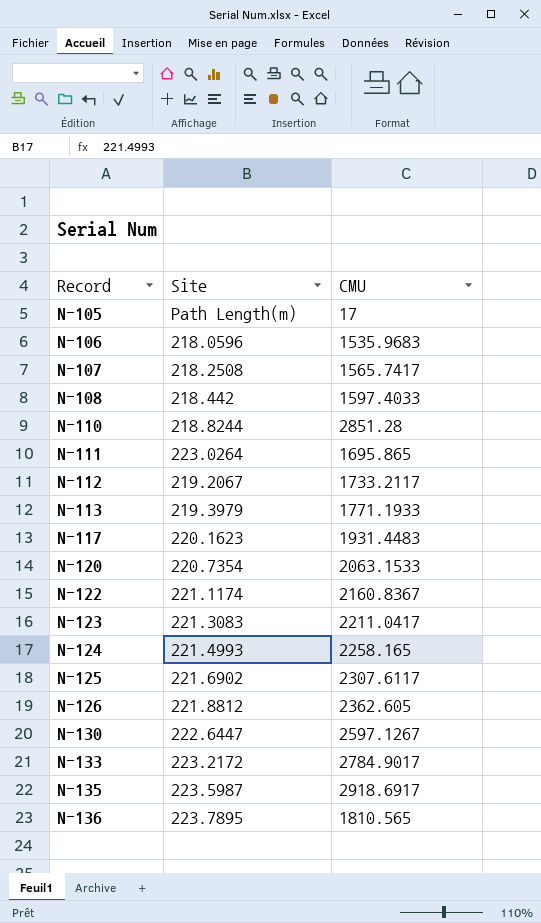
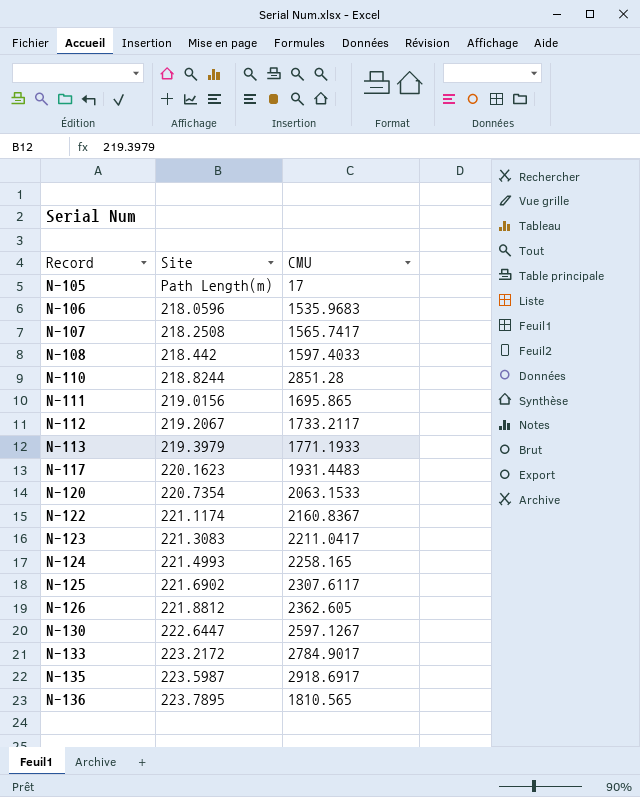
N-111 | Site: 223.0264 -> 219.0156

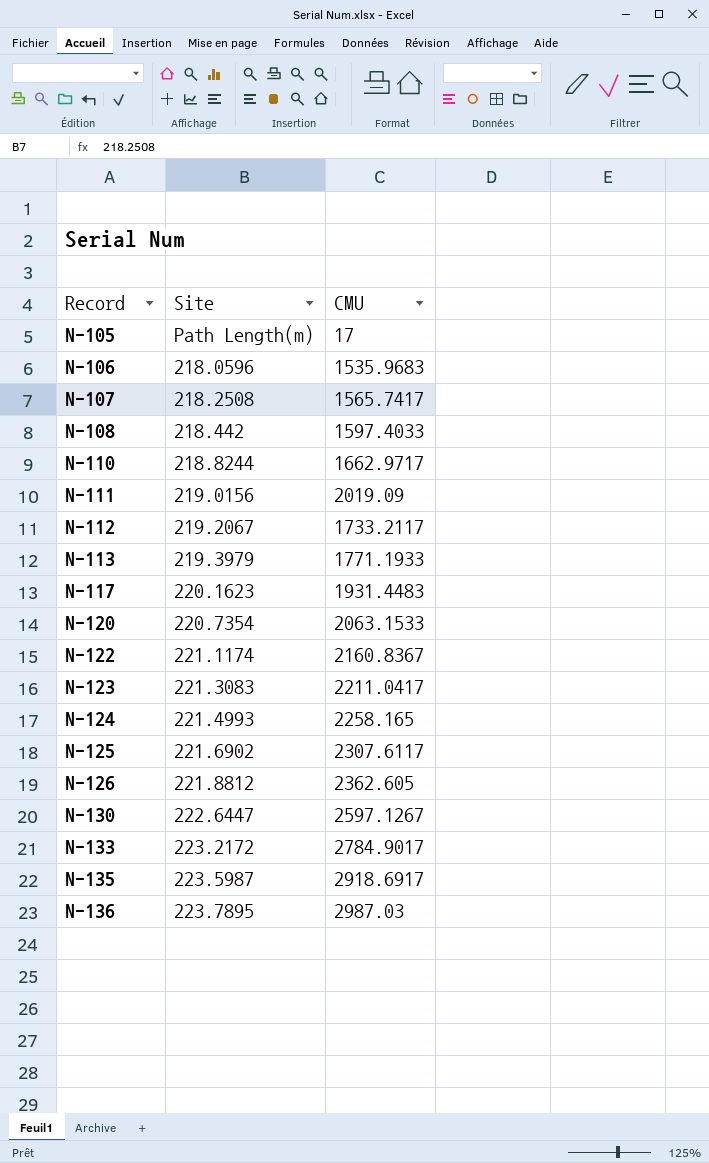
N-110 | CMU: 2851.28 -> 1662.9717
N-111 | CMU: 1695.865 -> 2019.09
N-136 | CMU: 1810.565 -> 2987.03

